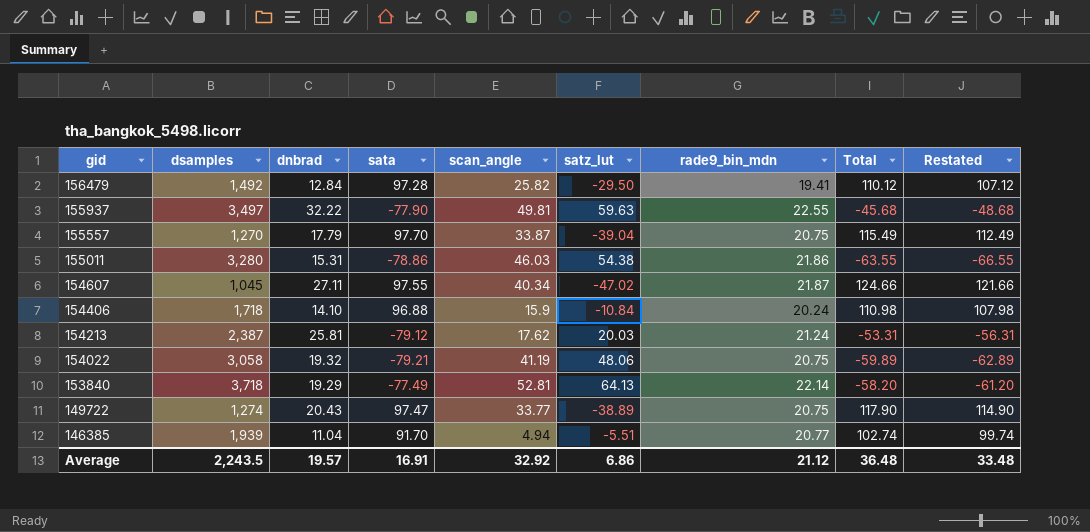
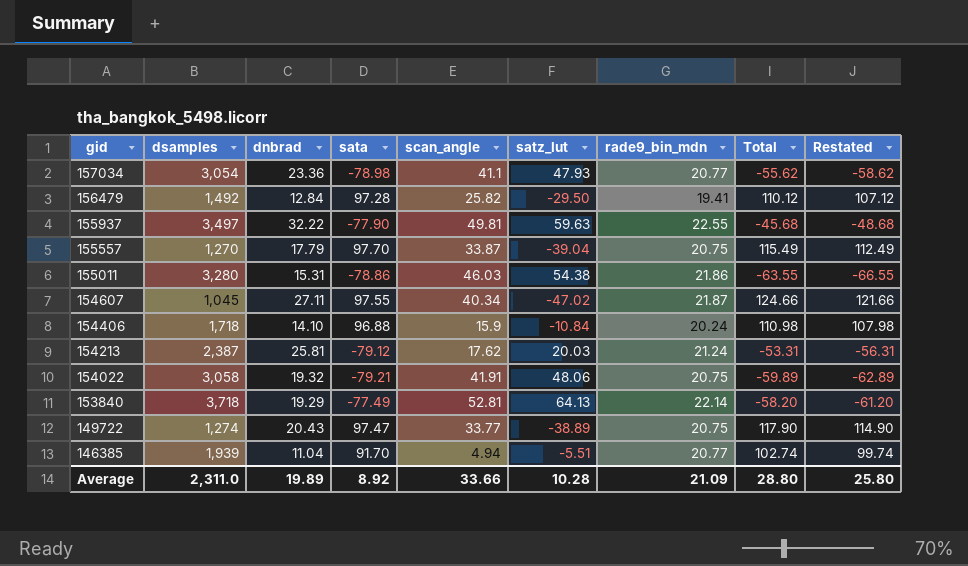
row 157034: none -> 3,054 | 23.36 | -78.98 | 41.1 | 47.93 | 20.77 | -55.62 | -58.62
154022 | scan_angle: 41.19 -> 41.91
Average | dsamples: 2,243.5 -> 2,311.0
Average | dnbrad: 19.57 -> 19.89
Average | sata: 16.91 -> 8.92
Average | scan_angle: 32.92 -> 33.66
Average | satz_lut: 6.86 -> 10.28
Average | rade9_bin_mdn: 21.12 -> 21.09
Average | Total: 36.48 -> 28.80
Average | Restated: 33.48 -> 25.80

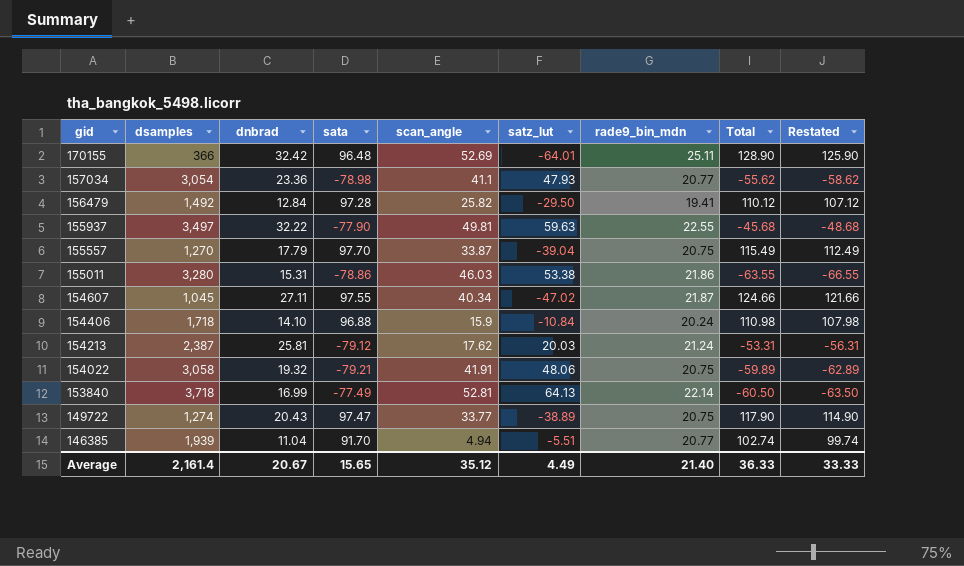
row 170155: none -> 366 | 32.42 | 96.48 | 52.69 | -64.01 | 25.11 | 128.90 | 125.90
155011 | satz_lut: 54.38 -> 53.38
153840 | dnbrad: 19.29 -> 16.99
153840 | Total: -58.20 -> -60.50
153840 | Restated: -61.20 -> -63.50
Average | dsamples: 2,311.0 -> 2,161.4
Average | dnbrad: 19.89 -> 20.67
Average | sata: 8.92 -> 15.65
Average | scan_angle: 33.66 -> 35.12
Average | satz_lut: 10.28 -> 4.49
Average | rade9_bin_mdn: 21.09 -> 21.40
Average | Total: 28.80 -> 36.33
Average | Restated: 25.80 -> 33.33

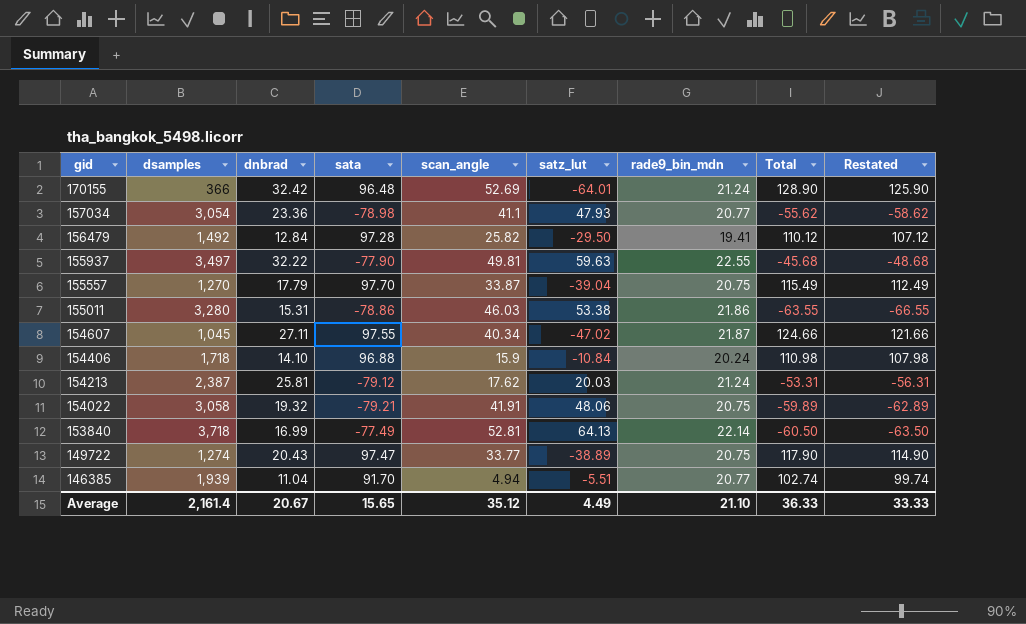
170155 | rade9_bin_mdn: 25.11 -> 21.24
Average | rade9_bin_mdn: 21.40 -> 21.10

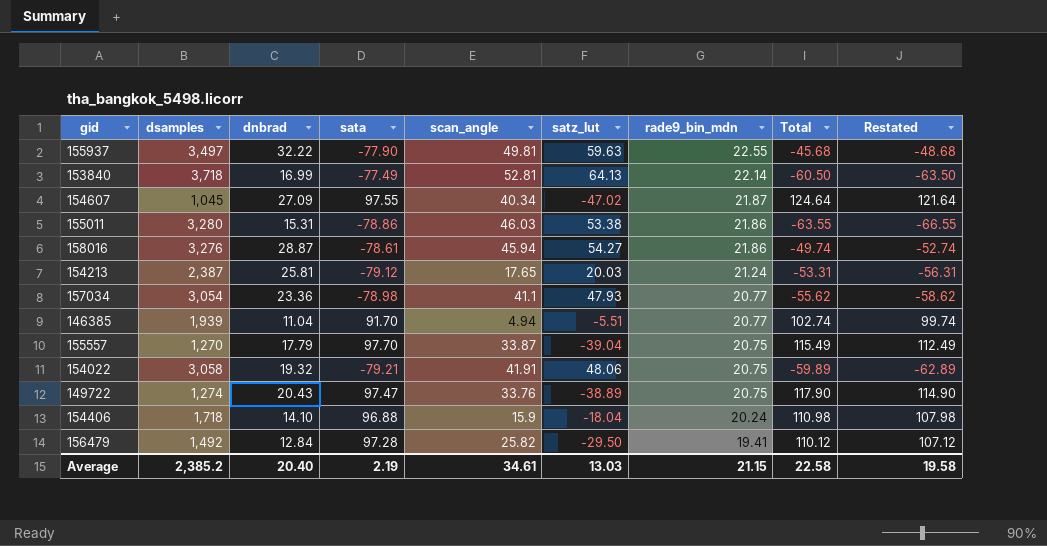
row order: gid descending -> rade9_bin_mdn descending
row 170155: 366 | 32.42 | 96.48 | 52.69 | -64.01 | 21.24 | 128.90 | 125.90 -> none
154607 | dnbrad: 27.11 -> 27.09
154607 | Total: 124.66 -> 124.64
154607 | Restated: 121.66 -> 121.64
row 158016: none -> 3,276 | 28.87 | -78.61 | 45.94 | 54.27 | 21.86 | -49.74 | -52.74
154213 | scan_angle: 17.62 -> 17.65
149722 | scan_angle: 33.77 -> 33.76
154406 | satz_lut: -10.84 -> -18.04
Average | dsamples: 2,161.4 -> 2,385.2
Average | dnbrad: 20.67 -> 20.40
Average | sata: 15.65 -> 2.19
Average | scan_angle: 35.12 -> 34.61
Average | satz_lut: 4.49 -> 13.03
Average | rade9_bin_mdn: 21.10 -> 21.15
Average | Total: 36.33 -> 22.58
Average | Restated: 33.33 -> 19.58

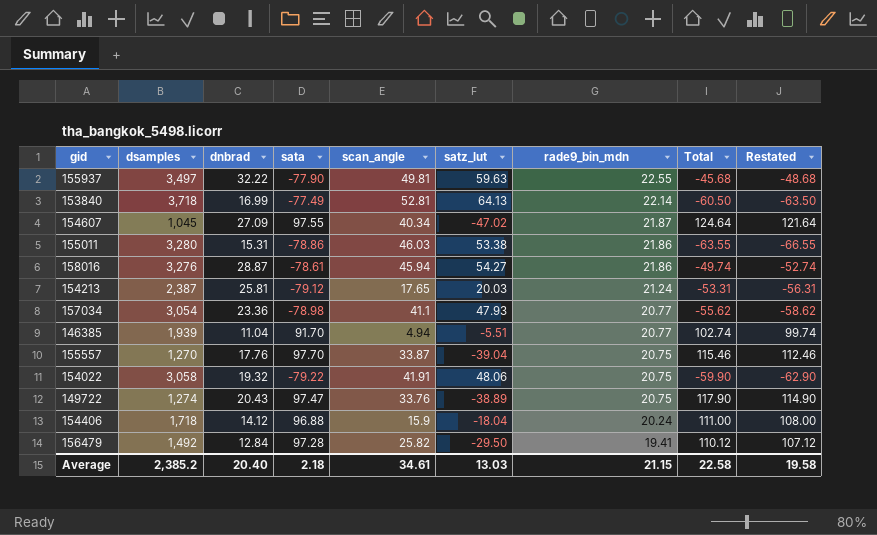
155557 | dnbrad: 17.79 -> 17.76
155557 | Total: 115.49 -> 115.46
155557 | Restated: 112.49 -> 112.46
154022 | sata: -79.21 -> -79.22
154022 | Total: -59.89 -> -59.90
154022 | Restated: -62.89 -> -62.90
154406 | dnbrad: 14.10 -> 14.12
154406 | Total: 110.98 -> 111.00
154406 | Restated: 107.98 -> 108.00
Average | sata: 2.19 -> 2.18

